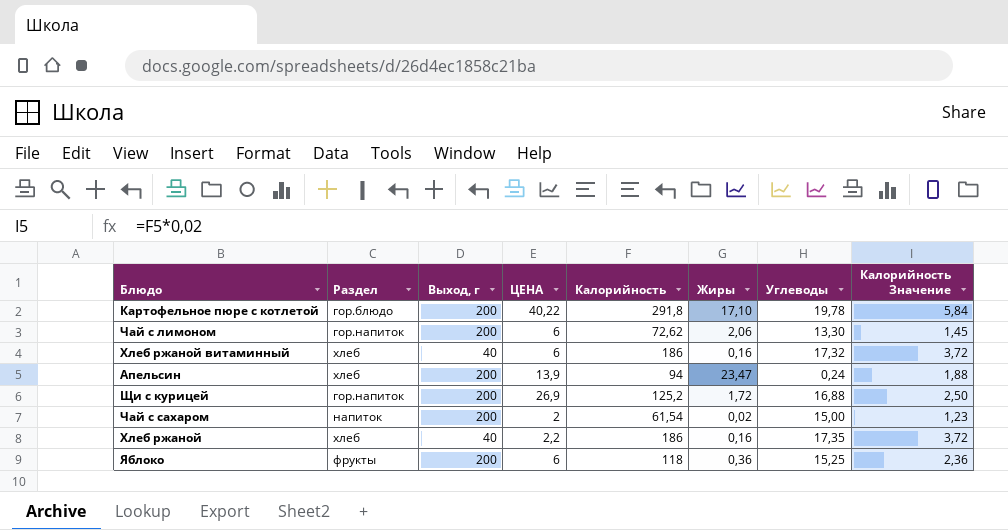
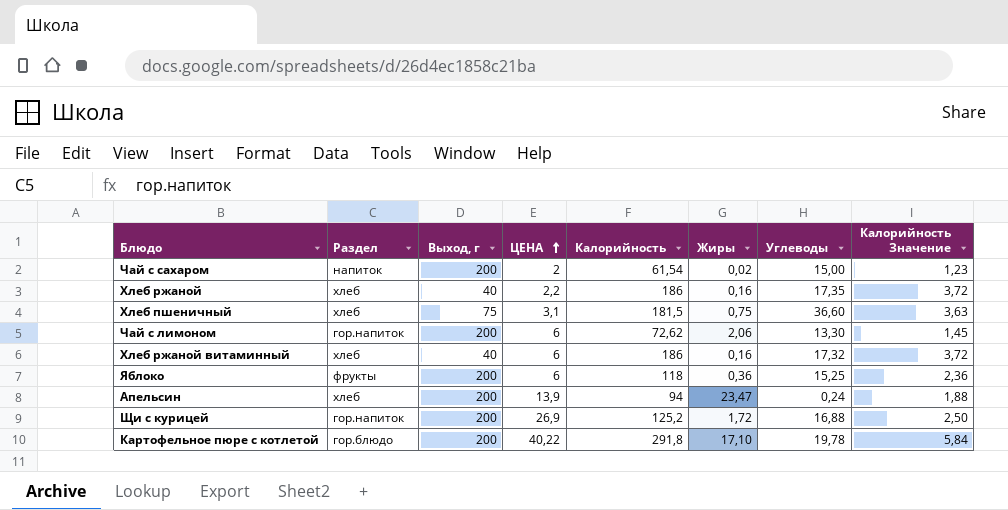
row order: none -> ЦЕНА ascending
row Хлеб пшеничный: none -> хлеб | 75 | 3,1 | 181,5 | 0,75 | 36,60 | 3,63

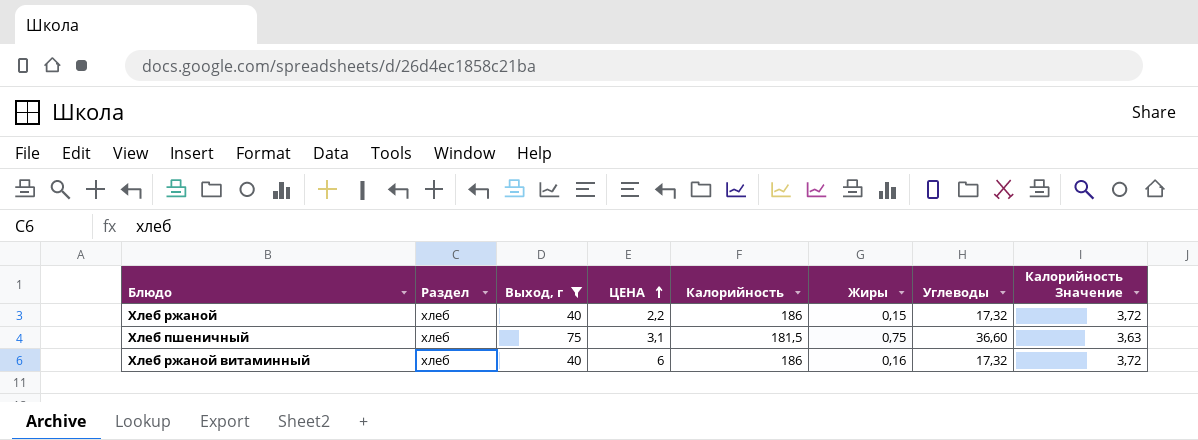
filter: none -> Выход, г != 200
Хлеб ржаной | Жиры: 0,16 -> 0,15
Хлеб ржаной | Углеводы: 17,35 -> 17,32

